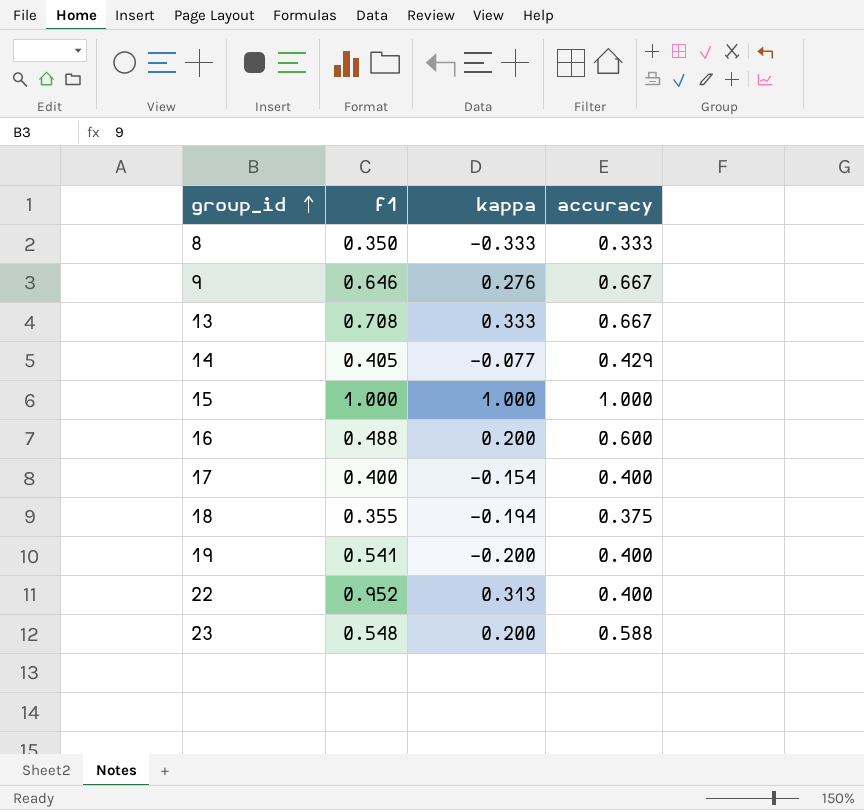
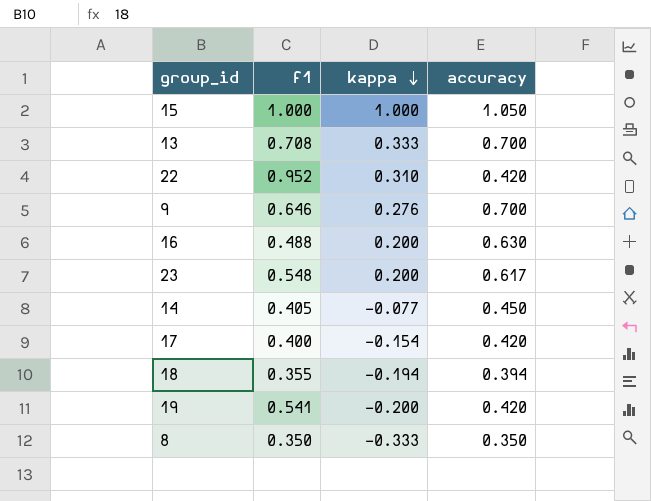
row order: group_id ascending -> kappa descending
15 | accuracy: 1.000 -> 1.050
13 | accuracy: 0.667 -> 0.700
22 | kappa: 0.313 -> 0.310
22 | accuracy: 0.400 -> 0.420
9 | accuracy: 0.667 -> 0.700
16 | accuracy: 0.600 -> 0.630
23 | accuracy: 0.588 -> 0.617
14 | accuracy: 0.429 -> 0.450
17 | accuracy: 0.400 -> 0.420
18 | accuracy: 0.375 -> 0.394
19 | accuracy: 0.400 -> 0.420
8 | accuracy: 0.333 -> 0.350

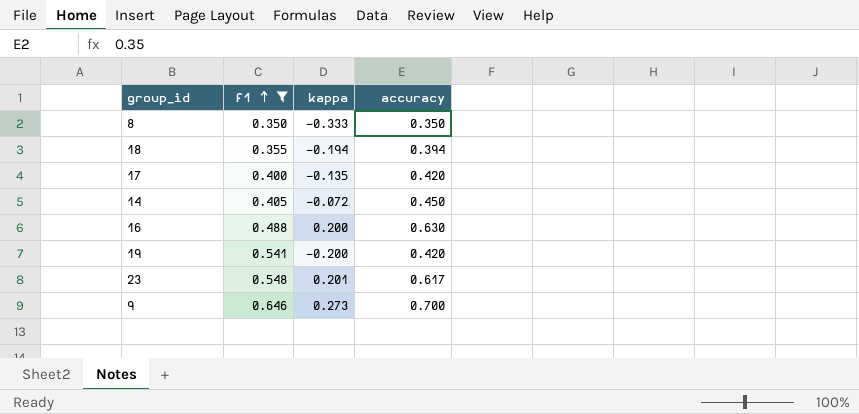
filter: none -> f1 <= 0.646
row order: kappa descending -> f1 ascending
17 | kappa: -0.154 -> -0.135
14 | kappa: -0.077 -> -0.072
23 | kappa: 0.200 -> 0.201
9 | kappa: 0.276 -> 0.273

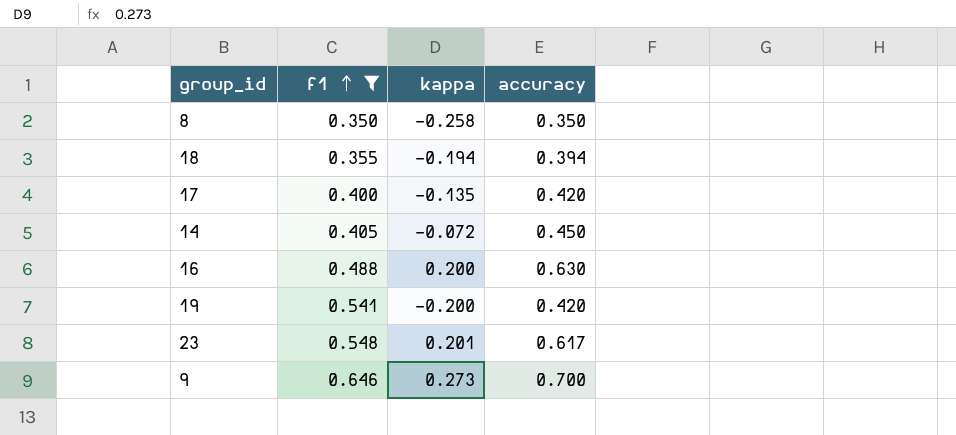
8 | kappa: -0.333 -> -0.258

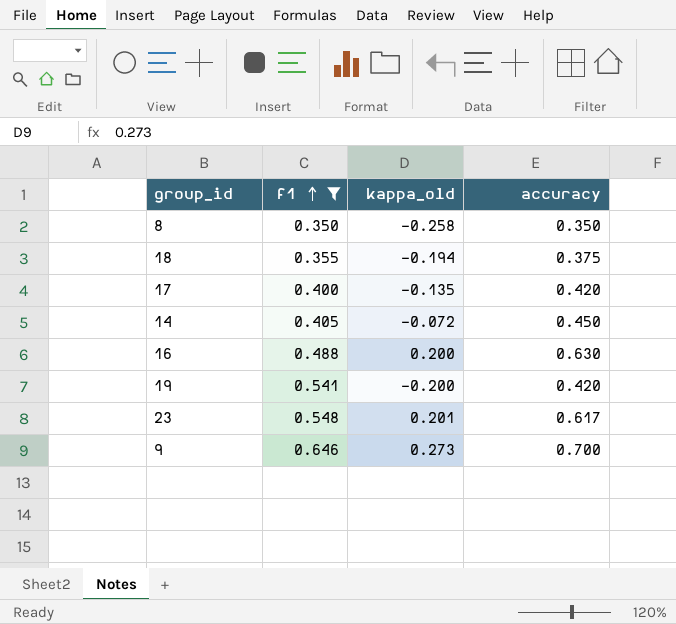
column name: kappa -> kappa_old
18 | accuracy: 0.394 -> 0.375

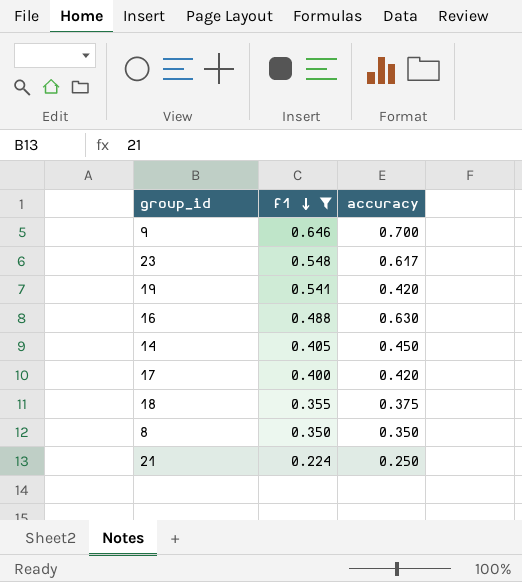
row order: f1 ascending -> f1 descending
column kappa_old | position: 3 -> none
row 21: none -> 0.224 | 0.250

